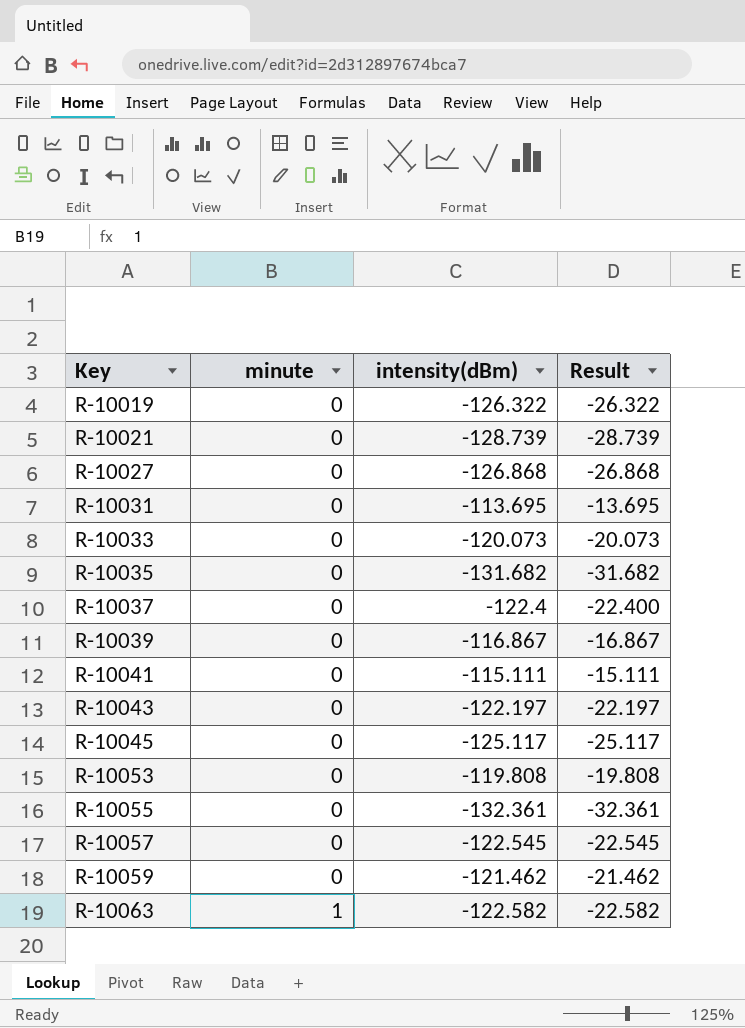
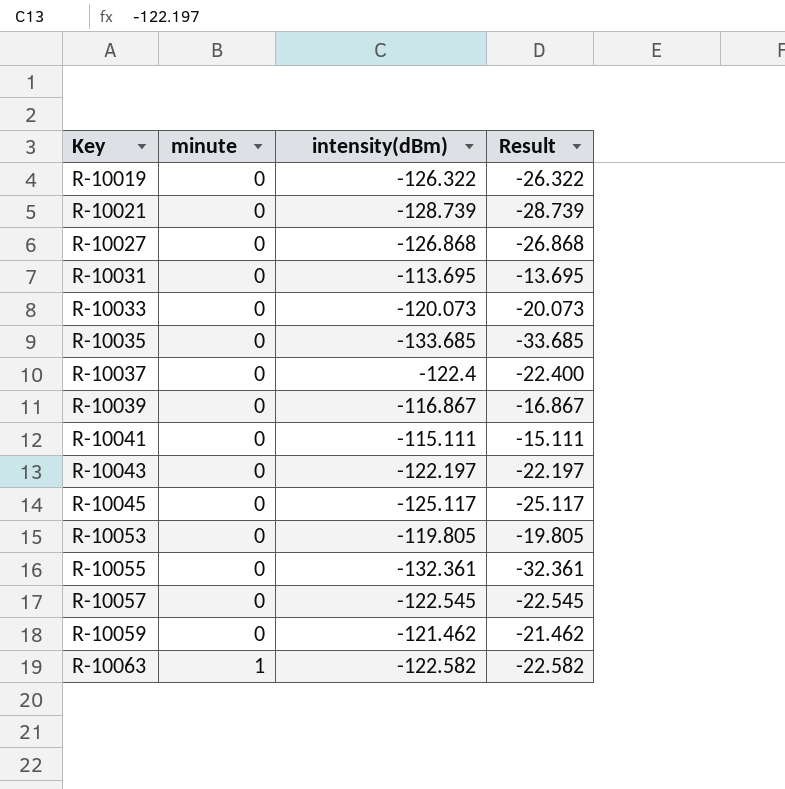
R-10035 | intensity(dBm): -131.682 -> -133.685
R-10035 | Result: -31.682 -> -33.685
R-10053 | intensity(dBm): -119.808 -> -119.805
R-10053 | Result: -19.808 -> -19.805

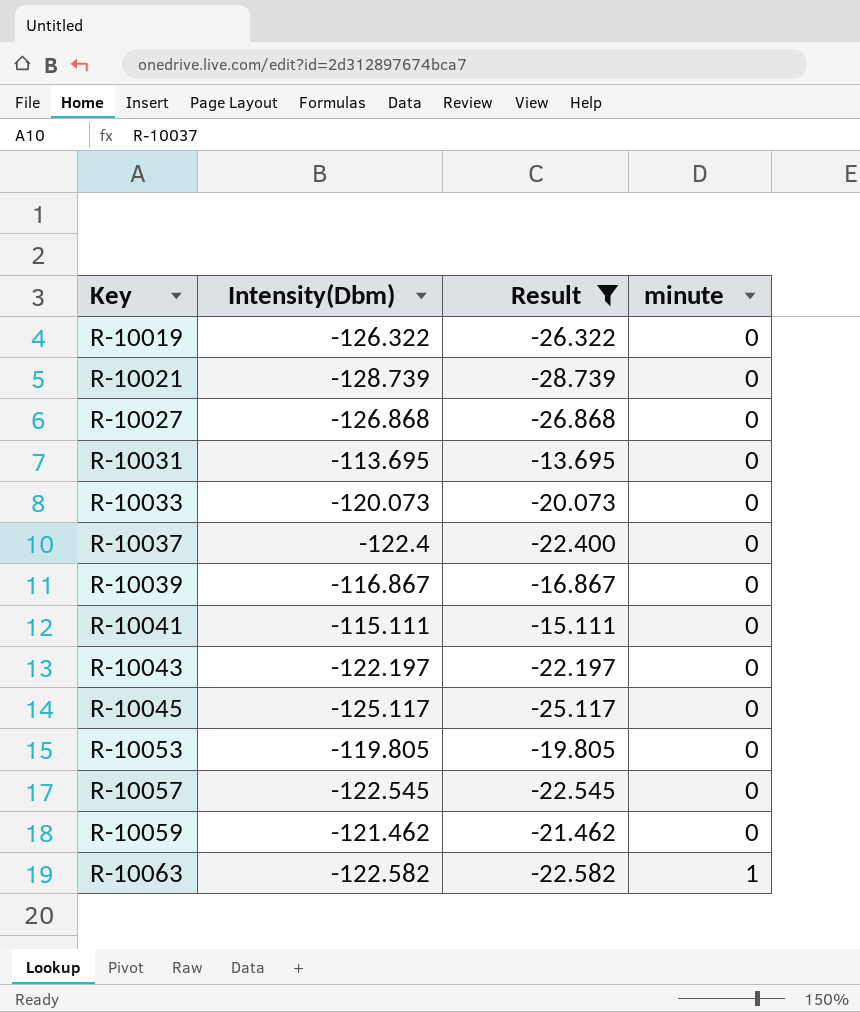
filter: none -> Result >= -28.739
column name: intensity(dBm) -> Intensity(Dbm)
column minute | position: 2 -> 4

